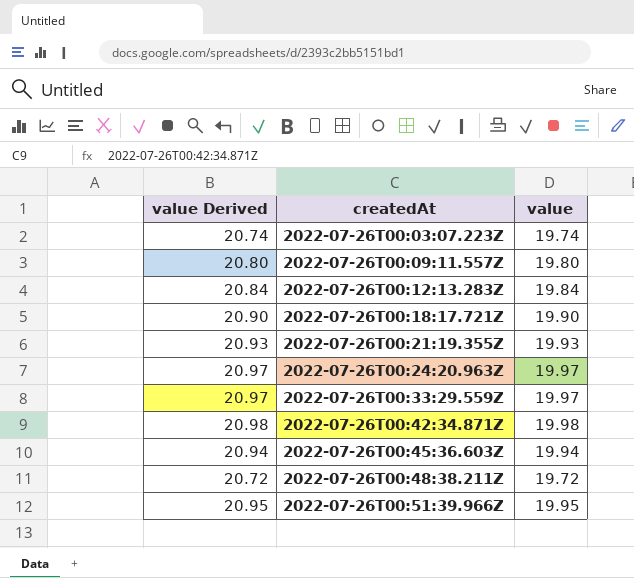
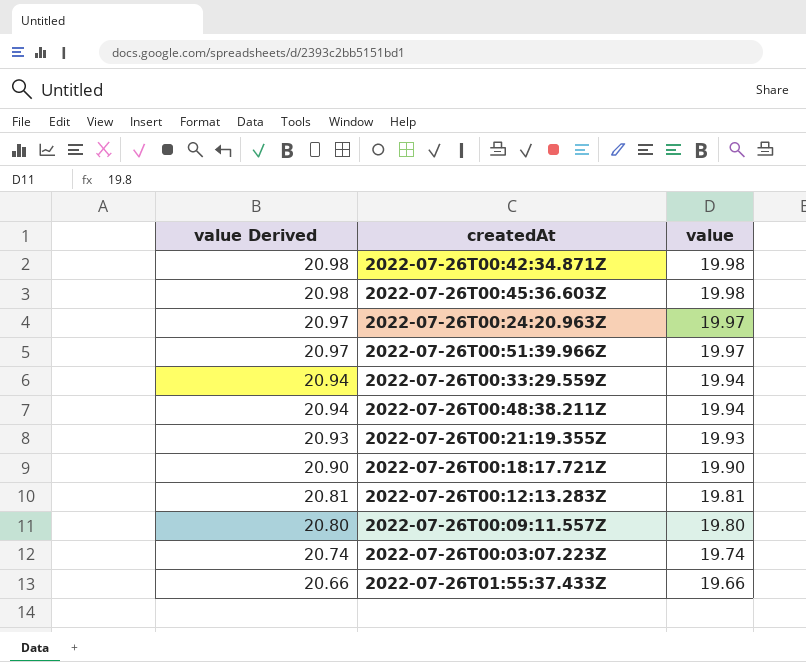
row order: createdAt ascending -> value Derived descending
2022-07-26T00:45:36.603Z | value Derived: 20.94 -> 20.98
2022-07-26T00:45:36.603Z | value: 19.94 -> 19.98
2022-07-26T00:51:39.966Z | value Derived: 20.95 -> 20.97
2022-07-26T00:51:39.966Z | value: 19.95 -> 19.97
2022-07-26T00:33:29.559Z | value Derived: 20.97 -> 20.94
2022-07-26T00:33:29.559Z | value: 19.97 -> 19.94
2022-07-26T00:48:38.211Z | value Derived: 20.72 -> 20.94
2022-07-26T00:48:38.211Z | value: 19.72 -> 19.94
2022-07-26T00:12:13.283Z | value Derived: 20.84 -> 20.81
2022-07-26T00:12:13.283Z | value: 19.84 -> 19.81
row 2022-07-26T01:55:37.433Z: none -> 20.66 | 19.66

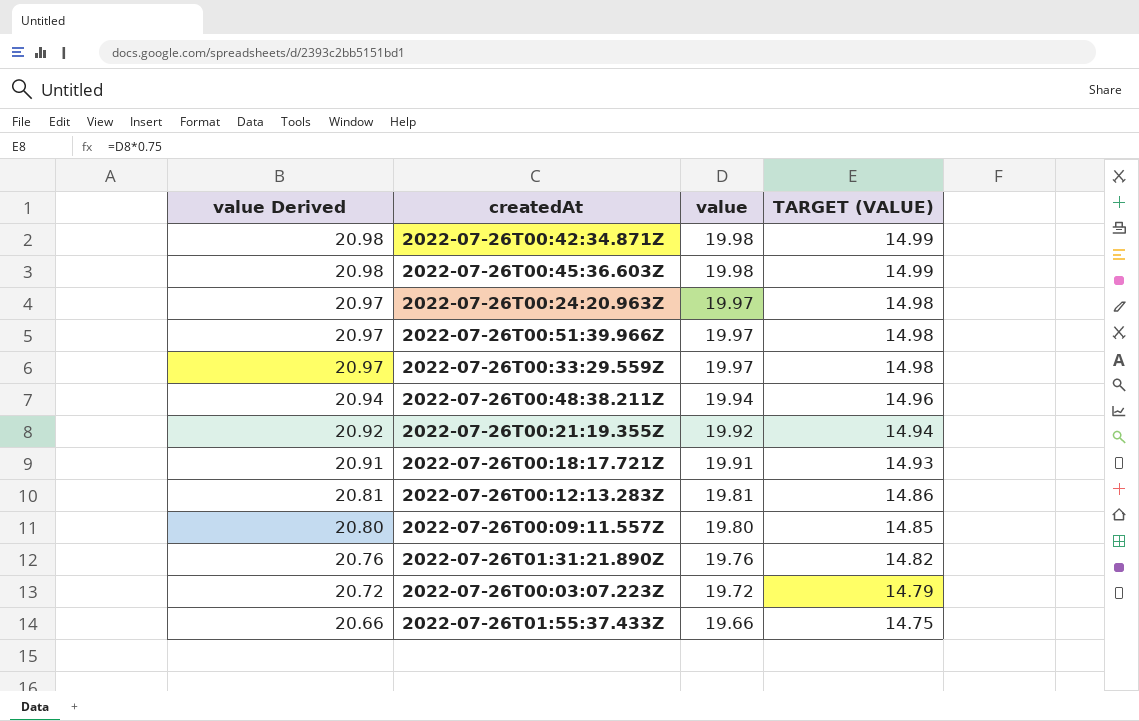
column TARGET (VALUE) | formula: none -> [value] * 0.75
2022-07-26T00:33:29.559Z | value Derived: 20.94 -> 20.97
2022-07-26T00:33:29.559Z | value: 19.94 -> 19.97
2022-07-26T00:21:19.355Z | value Derived: 20.93 -> 20.92
2022-07-26T00:21:19.355Z | value: 19.93 -> 19.92
2022-07-26T00:18:17.721Z | value Derived: 20.90 -> 20.91
2022-07-26T00:18:17.721Z | value: 19.90 -> 19.91
row 2022-07-26T01:31:21.890Z: none -> 20.76 | 19.76 | 14.82
2022-07-26T00:03:07.223Z | value Derived: 20.74 -> 20.72
2022-07-26T00:03:07.223Z | value: 19.74 -> 19.72

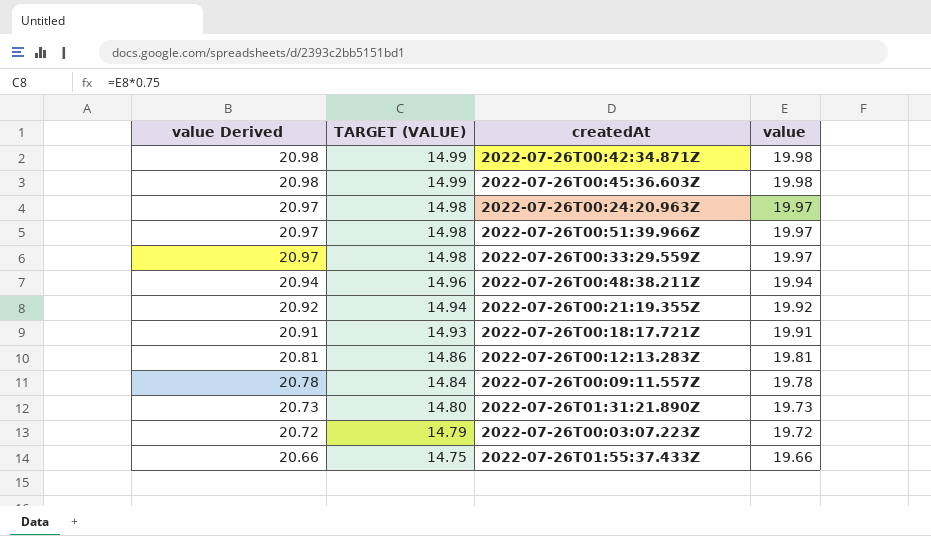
column TARGET (VALUE) | position: 4 -> 2
2022-07-26T00:09:11.557Z | value Derived: 20.80 -> 20.78
2022-07-26T00:09:11.557Z | TARGET (VALUE): 14.85 -> 14.84
2022-07-26T00:09:11.557Z | value: 19.80 -> 19.78
2022-07-26T01:31:21.890Z | value Derived: 20.76 -> 20.73
2022-07-26T01:31:21.890Z | TARGET (VALUE): 14.82 -> 14.80
2022-07-26T01:31:21.890Z | value: 19.76 -> 19.73

